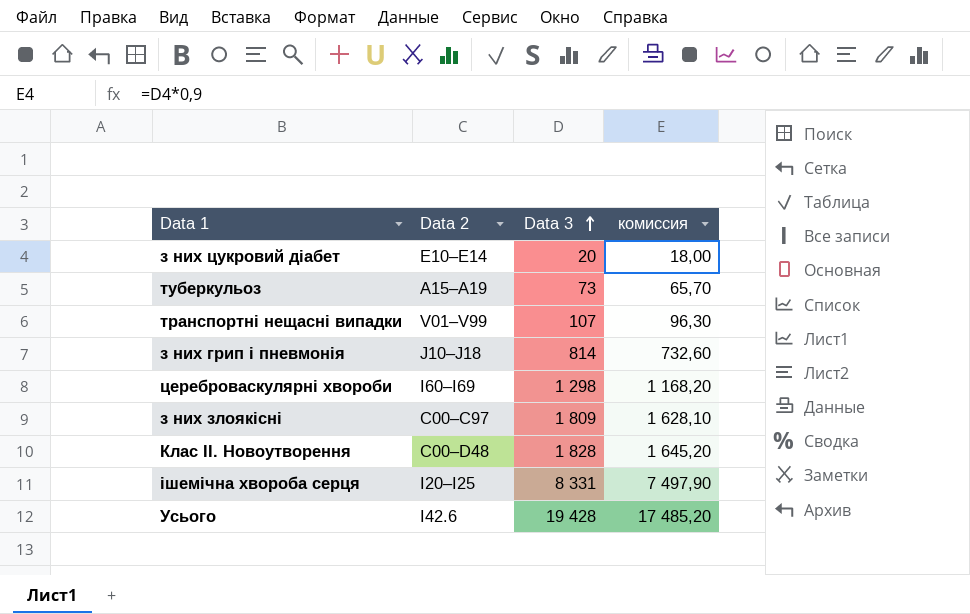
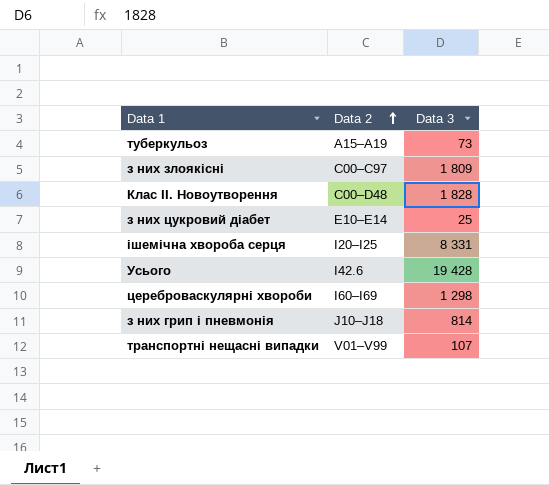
row order: Data 3 ascending -> Data 2 ascending
column комиссия | formula: [Data 3] * 0,9 -> none
з них цукровий діабет | Data 3: 20 -> 25

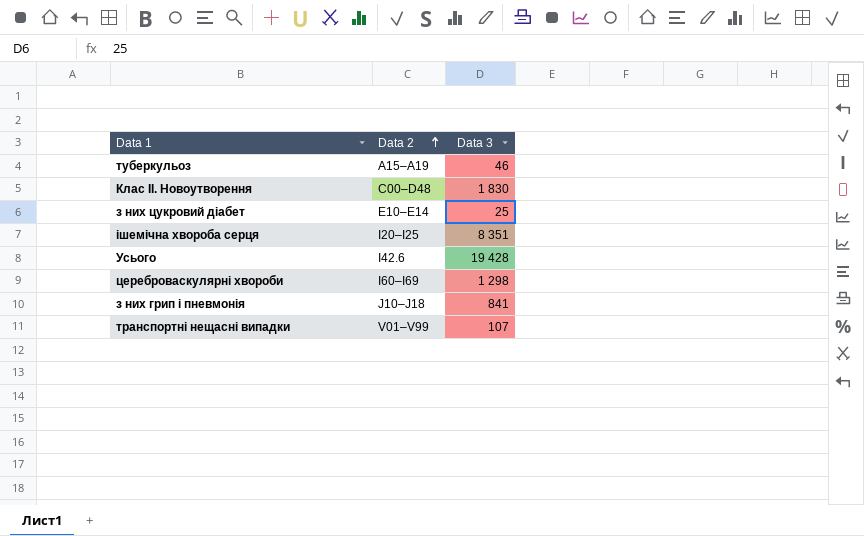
row з них злоякісні: C00–C97 | 1 809 -> none
туберкульоз | Data 3: 73 -> 46
Клас ІІ. Новоутворення | Data 3: 1 828 -> 1 830
ішемічна хвороба серця | Data 3: 8 331 -> 8 351
з них грип і пневмонія | Data 3: 814 -> 841

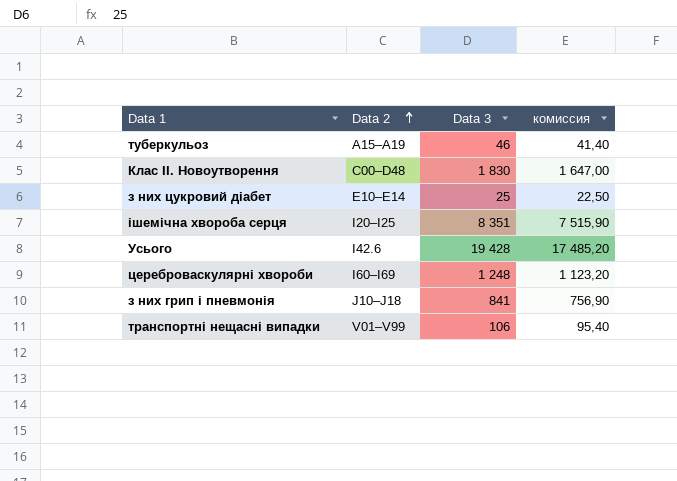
column комиссия | formula: none -> [Data 3] * 0,9
цереброваскулярні хвороби | Data 3: 1 298 -> 1 248
транспортні нещасні випадки | Data 3: 107 -> 106

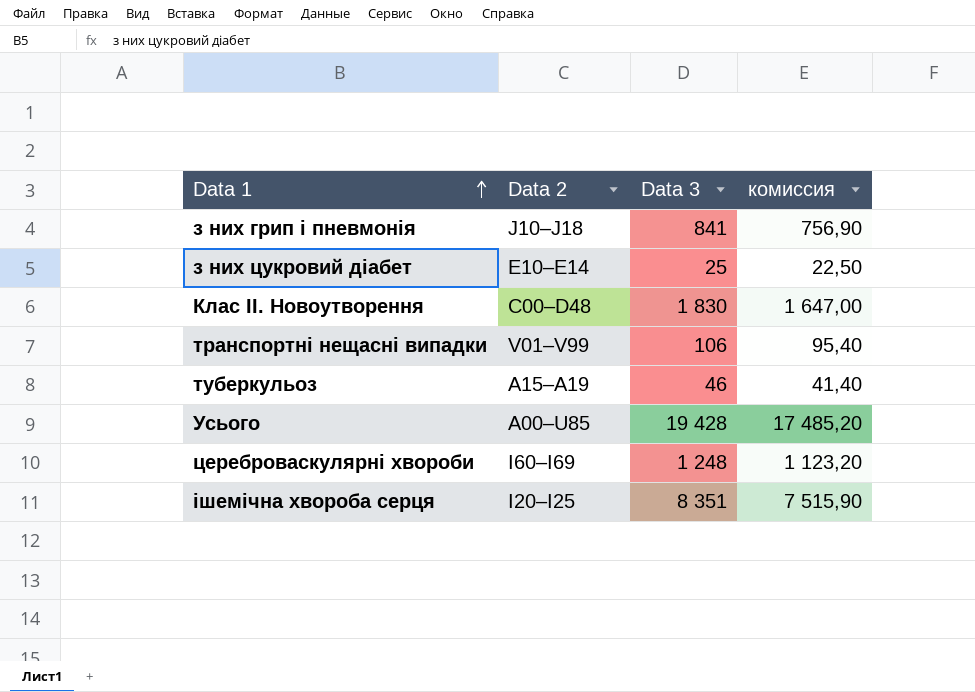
row order: Data 2 ascending -> Data 1 ascending
Усього | Data 2: I42.6 -> A00–U85

